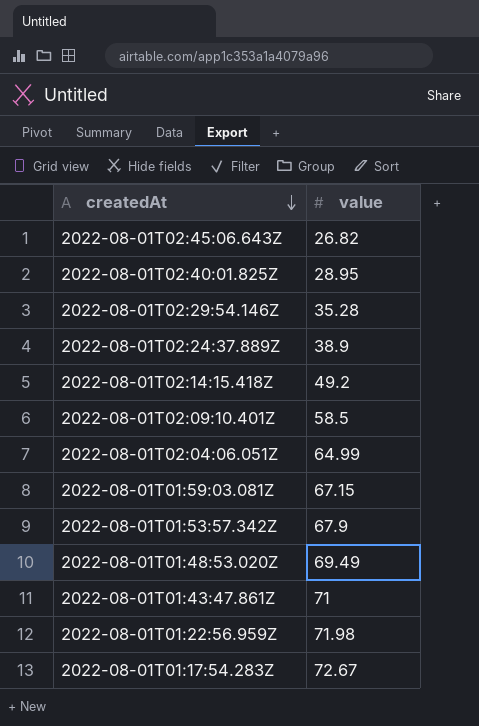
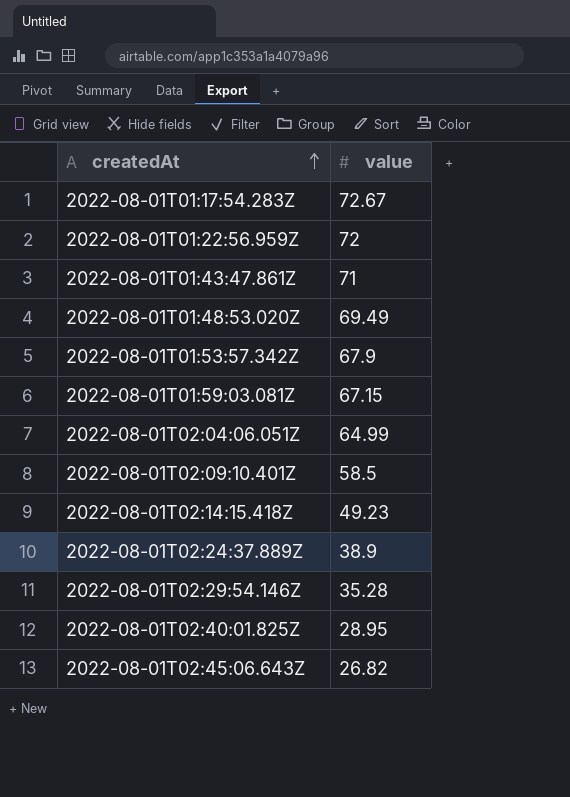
row order: createdAt descending -> createdAt ascending
2022-08-01T01:22:56.959Z | value: 71.98 -> 72
2022-08-01T02:14:15.418Z | value: 49.2 -> 49.23

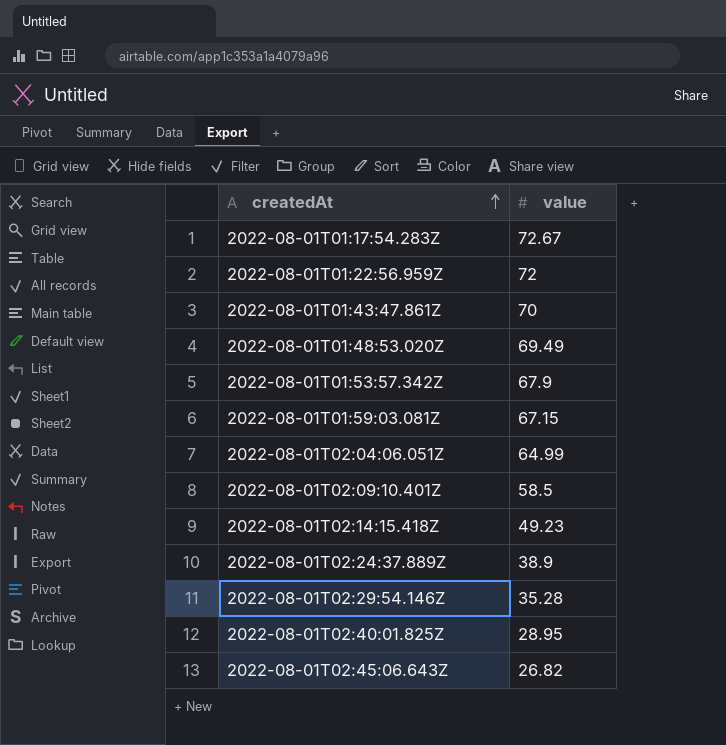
2022-08-01T01:43:47.861Z | value: 71 -> 70

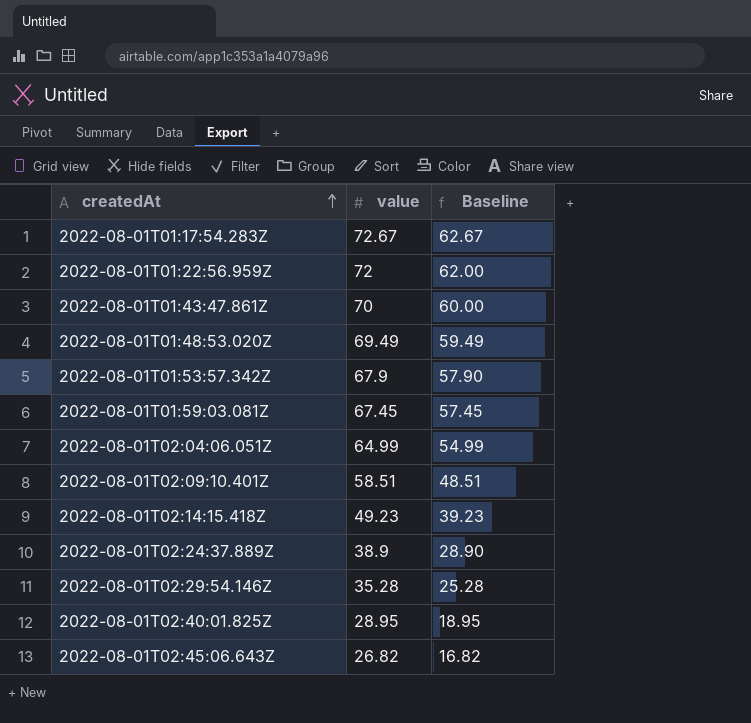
column Baseline | formula: none -> [value] - 10
2022-08-01T01:59:03.081Z | value: 67.15 -> 67.45
2022-08-01T02:09:10.401Z | value: 58.5 -> 58.51

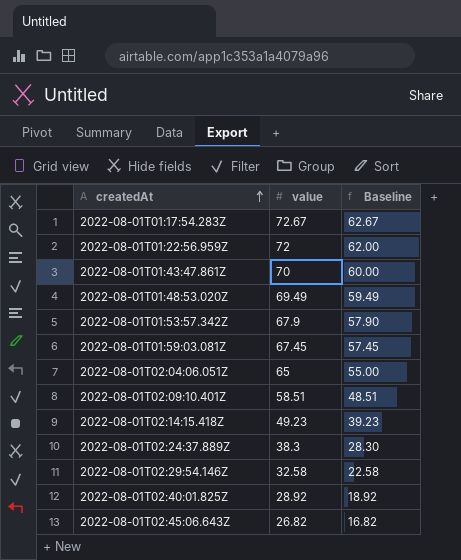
2022-08-01T02:04:06.051Z | value: 64.99 -> 65
2022-08-01T02:04:06.051Z | Baseline: 54.99 -> 55.00
2022-08-01T02:24:37.889Z | value: 38.9 -> 38.3
2022-08-01T02:24:37.889Z | Baseline: 28.90 -> 28.30
2022-08-01T02:29:54.146Z | value: 35.28 -> 32.58
2022-08-01T02:29:54.146Z | Baseline: 25.28 -> 22.58
2022-08-01T02:40:01.825Z | value: 28.95 -> 28.92
2022-08-01T02:40:01.825Z | Baseline: 18.95 -> 18.92

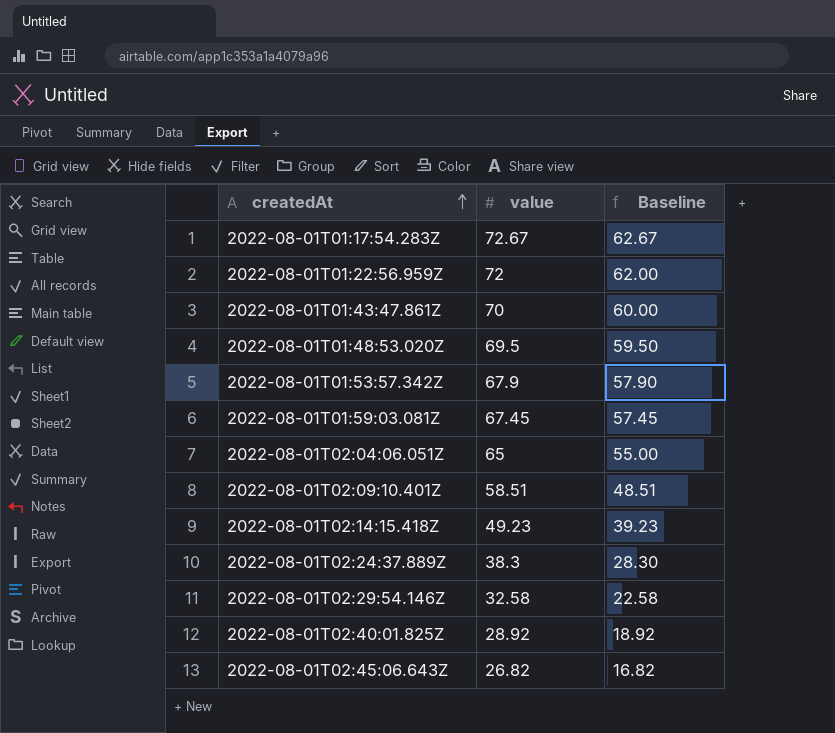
2022-08-01T01:48:53.020Z | value: 69.49 -> 69.5
2022-08-01T01:48:53.020Z | Baseline: 59.49 -> 59.50

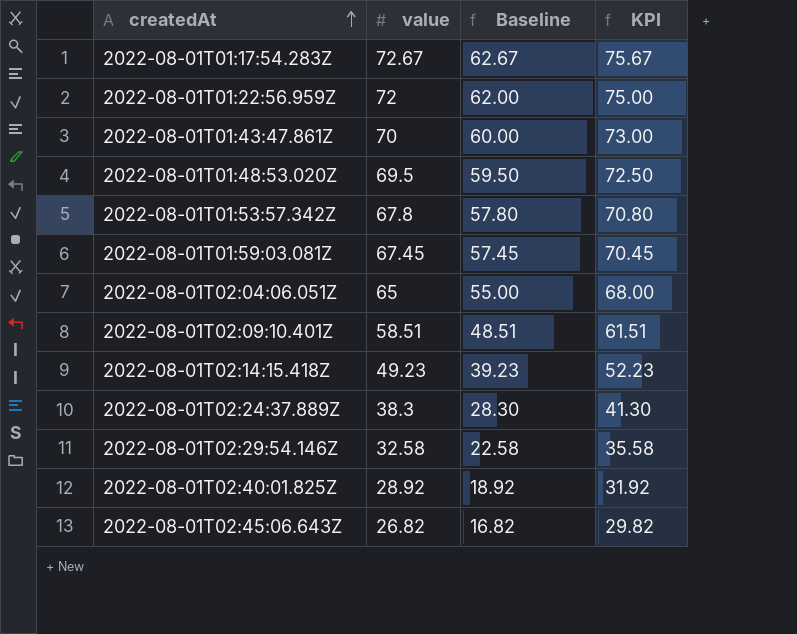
column KPI | formula: none -> [value] + 3
2022-08-01T01:53:57.342Z | value: 67.9 -> 67.8
2022-08-01T01:53:57.342Z | Baseline: 57.90 -> 57.80

